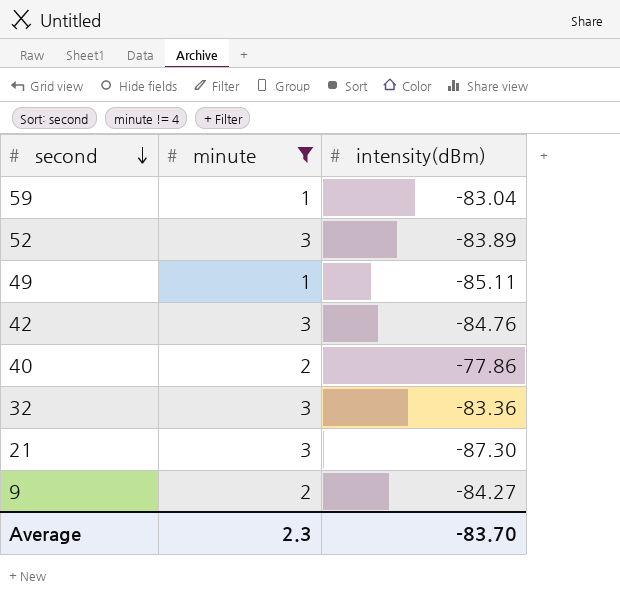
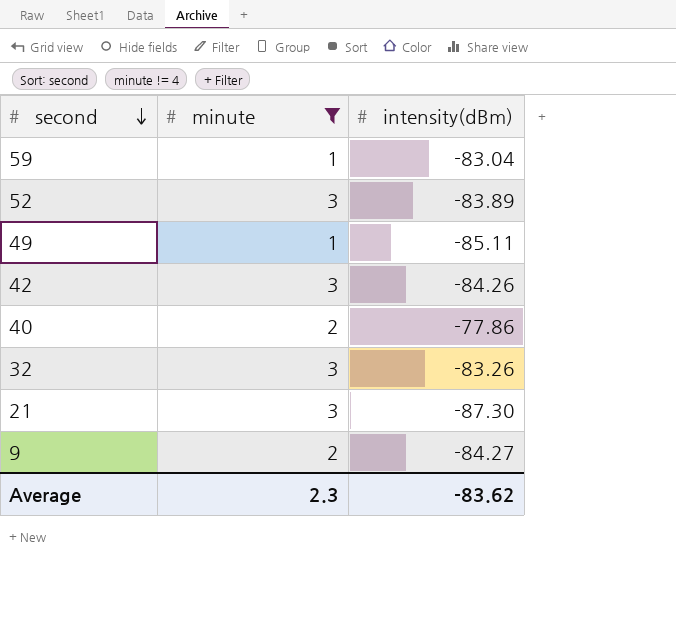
42 | intensity(dBm): -84.76 -> -84.26
32 | intensity(dBm): -83.36 -> -83.26
Average | intensity(dBm): -83.70 -> -83.62

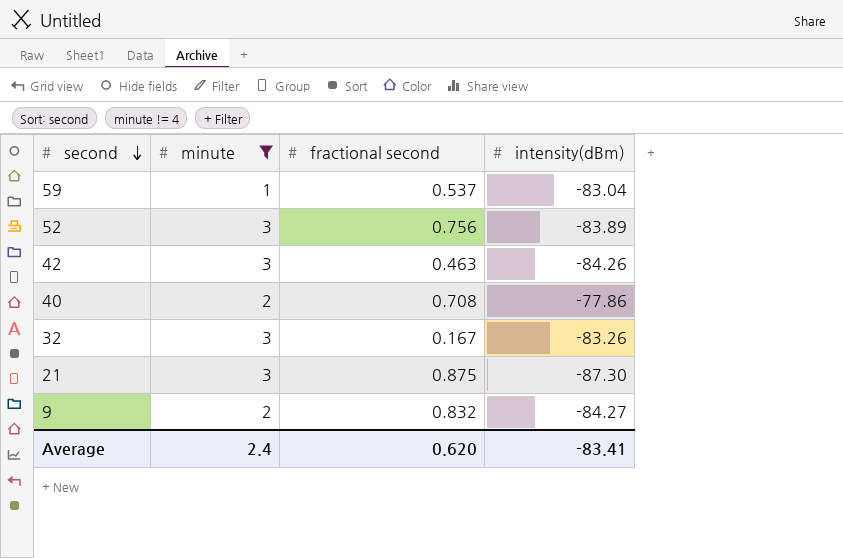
column fractional second | position: none -> 3
row 49: 1 | -85.11 -> none
Average | minute: 2.3 -> 2.4
Average | intensity(dBm): -83.62 -> -83.41

